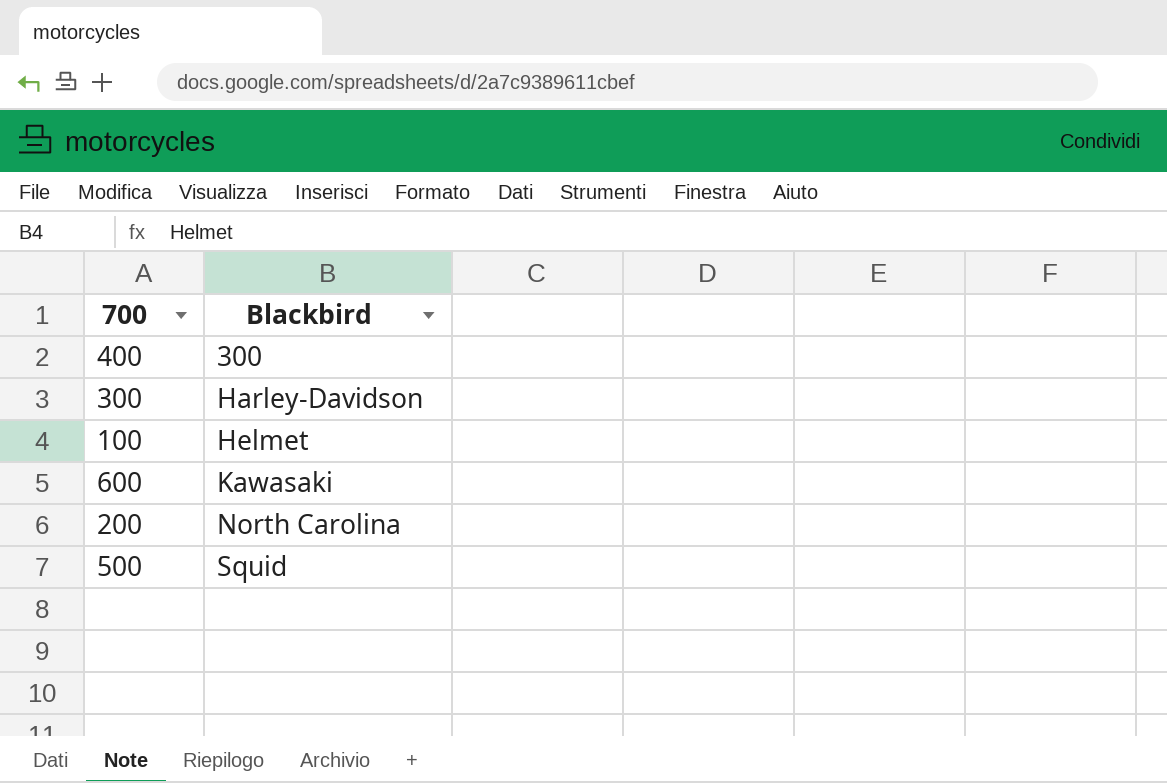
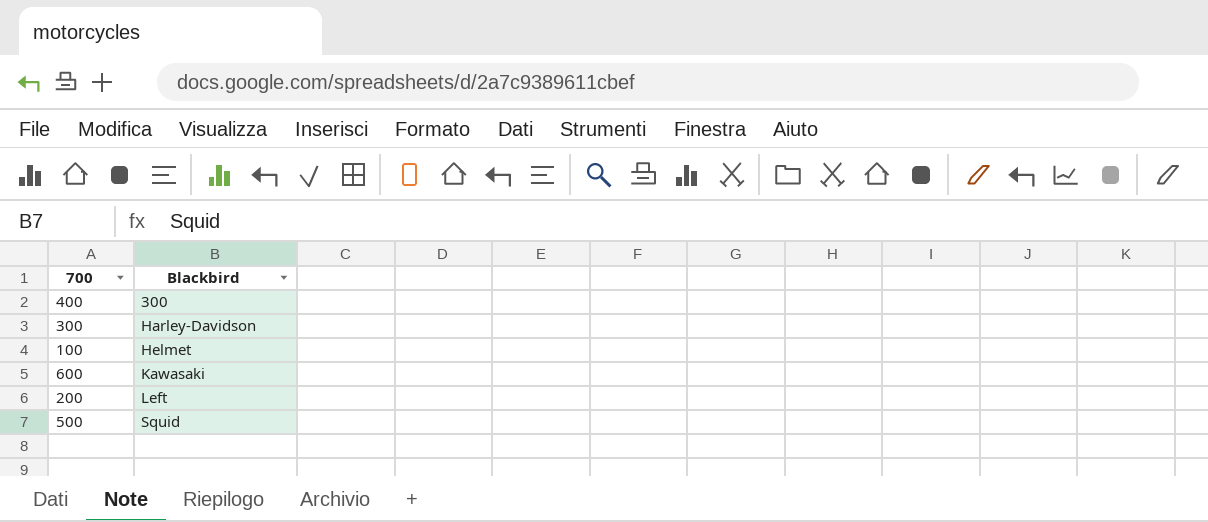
200 | Blackbird: North Carolina -> Left

